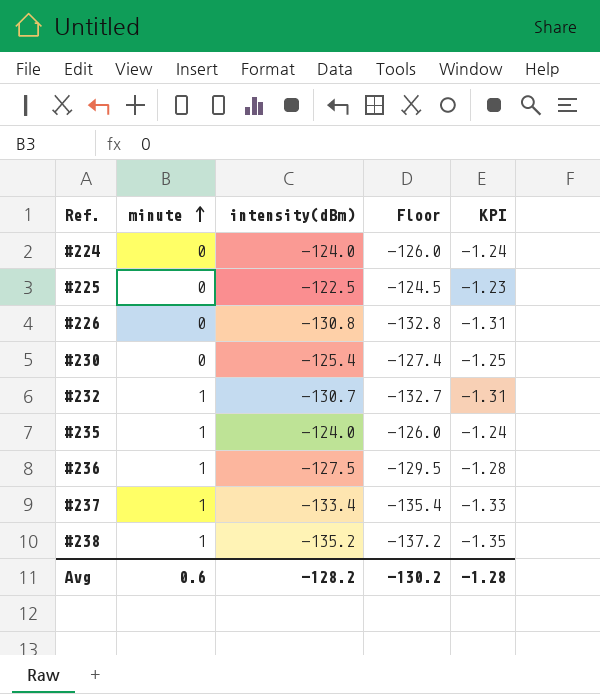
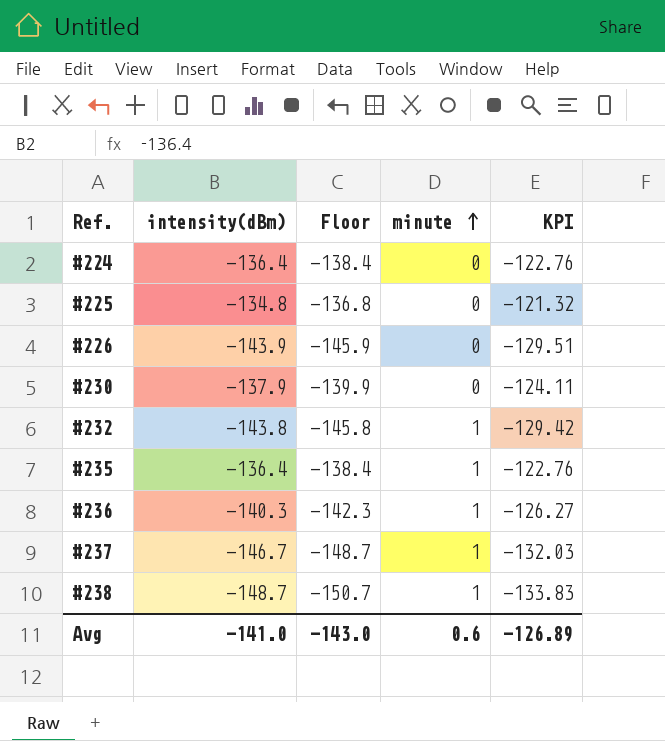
column minute | position: 2 -> 4
column KPI | formula: [intensity(dBm)] * 0.01 -> [intensity(dBm)] * 0.9
#224 | intensity(dBm): -124.0 -> -136.4
#224 | Floor: -126.0 -> -138.4
#225 | intensity(dBm): -122.5 -> -134.8
#225 | Floor: -124.5 -> -136.8
#226 | intensity(dBm): -130.8 -> -143.9
#226 | Floor: -132.8 -> -145.9
#230 | intensity(dBm): -125.4 -> -137.9
#230 | Floor: -127.4 -> -139.9
#232 | intensity(dBm): -130.7 -> -143.8
#232 | Floor: -132.7 -> -145.8
#235 | intensity(dBm): -124.0 -> -136.4
#235 | Floor: -126.0 -> -138.4
#236 | intensity(dBm): -127.5 -> -140.3
#236 | Floor: -129.5 -> -142.3
#237 | intensity(dBm): -133.4 -> -146.7
#237 | Floor: -135.4 -> -148.7
#238 | intensity(dBm): -135.2 -> -148.7
#238 | Floor: -137.2 -> -150.7
Avg | intensity(dBm): -128.2 -> -141.0
Avg | Floor: -130.2 -> -143.0
Avg | KPI: -1.28 -> -126.89

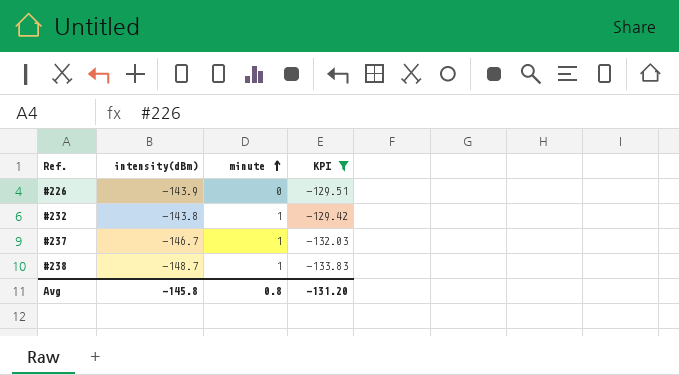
filter: none -> KPI <= -129.42
column Floor | formula: [intensity(dBm)] - 2 -> none
Avg | intensity(dBm): -141.0 -> -145.8
Avg | minute: 0.6 -> 0.8
Avg | KPI: -126.89 -> -131.20

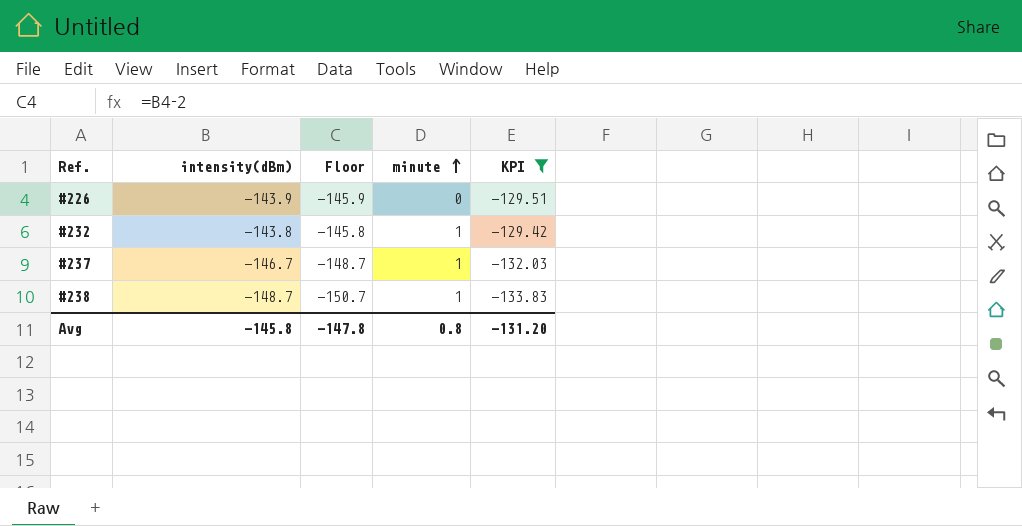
column Floor | formula: none -> [intensity(dBm)] - 2

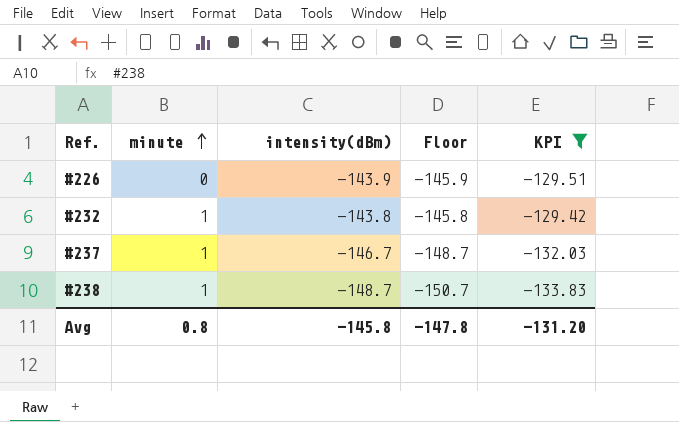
column minute | position: 4 -> 2

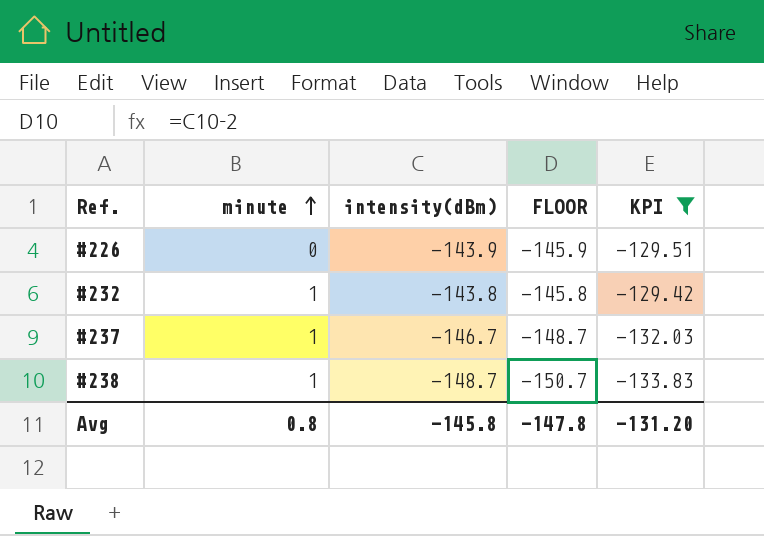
column name: Floor -> FLOOR

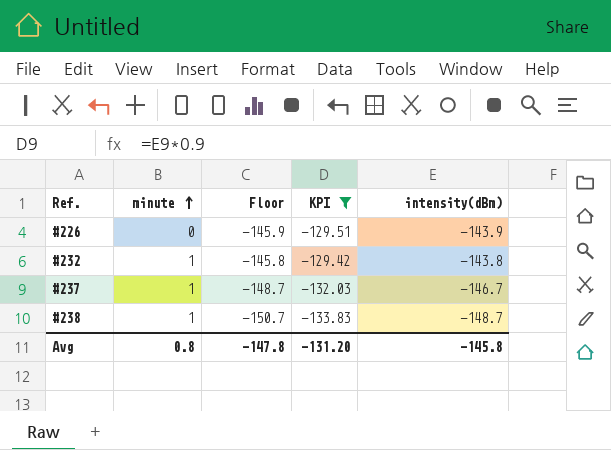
column name: FLOOR -> Floor
column intensity(dBm) | position: 3 -> 5

